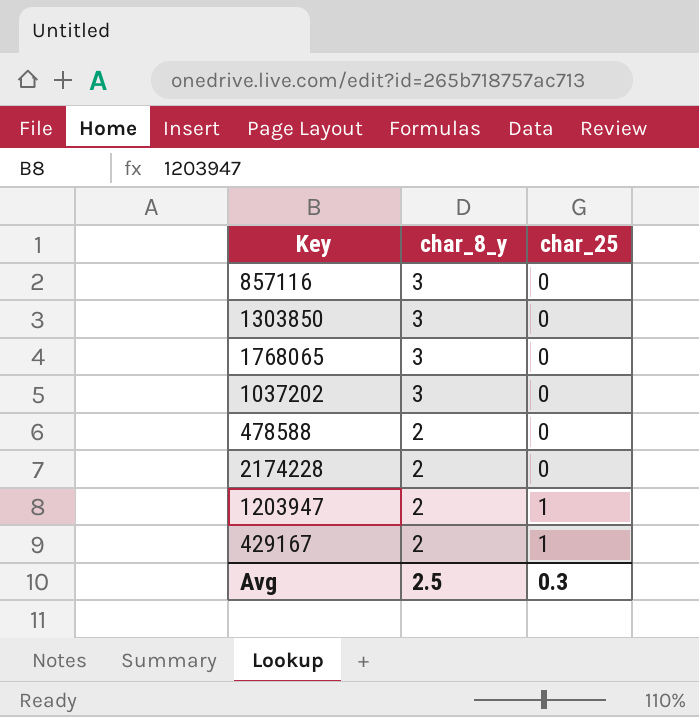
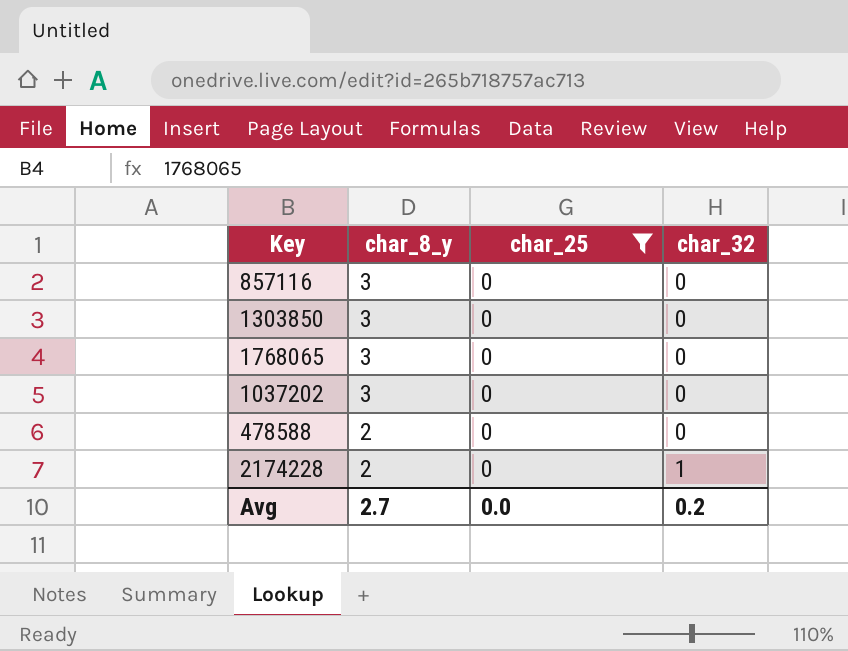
filter: none -> char_25 = 0
column char_32 | position: none -> 4
Avg | char_8_y: 2.5 -> 2.7
Avg | char_25: 0.3 -> 0.0

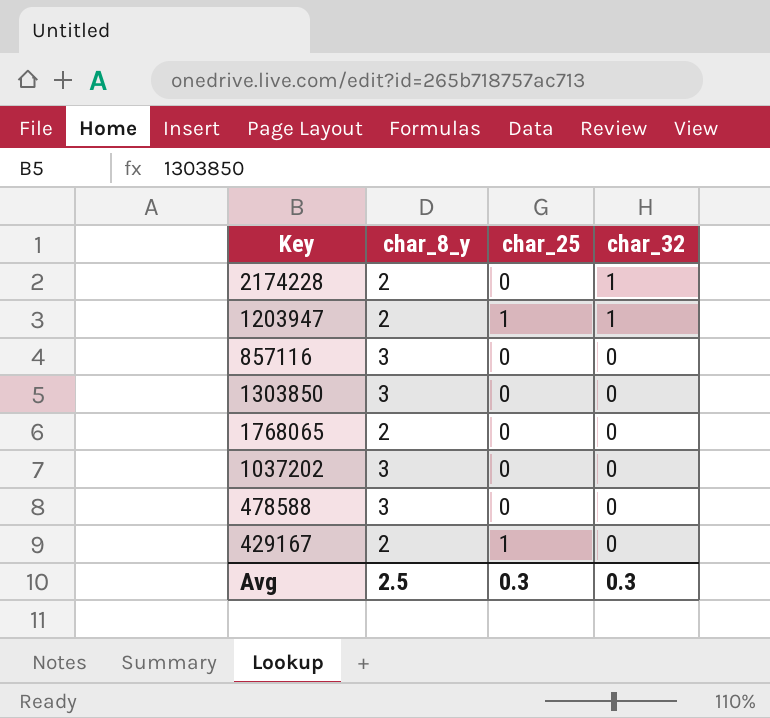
filter: char_25 = 0 -> none
row order: char_8_y descending -> char_32 descending
1768065 | char_8_y: 3 -> 2
478588 | char_8_y: 2 -> 3
Avg | char_8_y: 2.7 -> 2.5
Avg | char_25: 0.0 -> 0.3
Avg | char_32: 0.2 -> 0.3

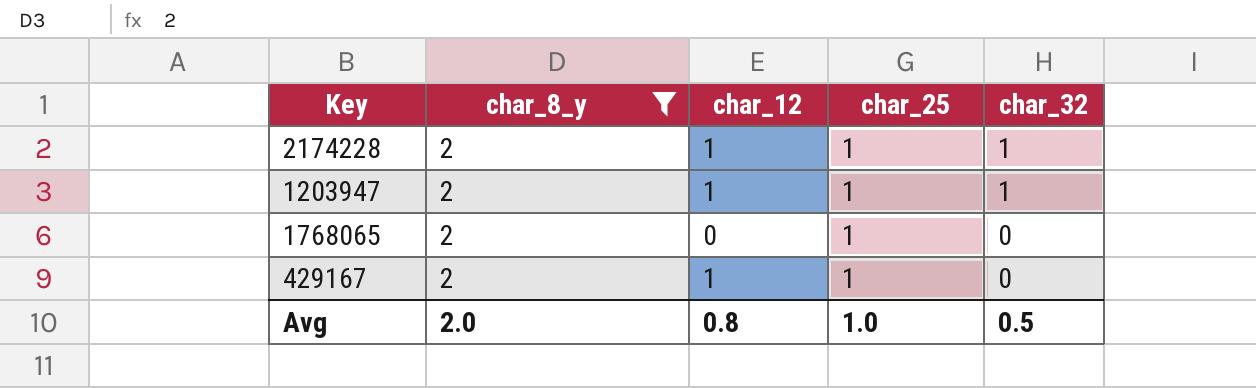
filter: none -> char_8_y = 2
column char_12 | position: none -> 3
2174228 | char_25: 0 -> 1
1768065 | char_25: 0 -> 1
Avg | char_8_y: 2.5 -> 2.0
Avg | char_25: 0.3 -> 1.0
Avg | char_32: 0.3 -> 0.5

